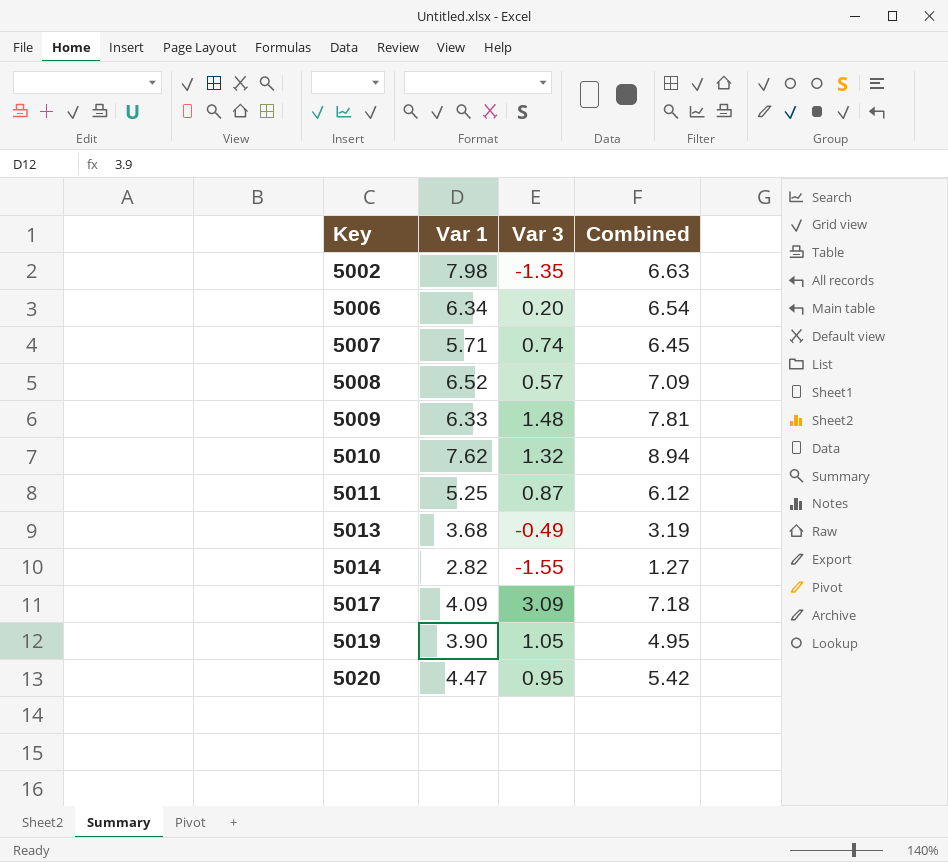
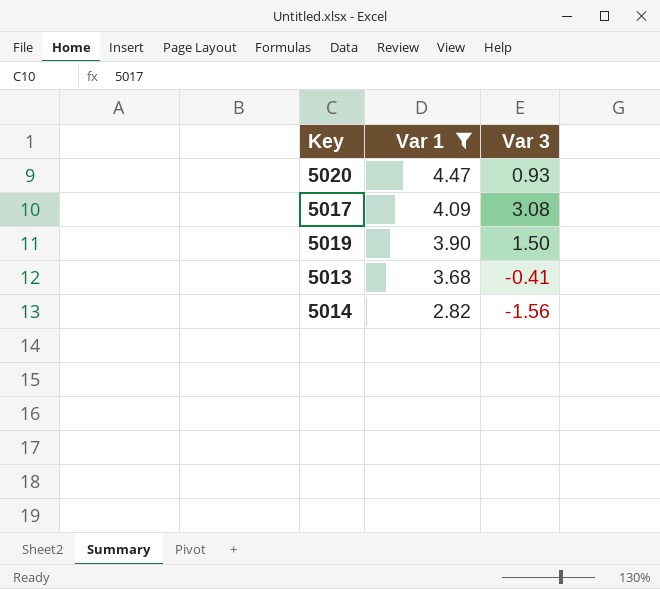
filter: none -> Var 1 <= 4.47
row order: Key ascending -> Var 1 descending
column Combined | formula: [Var 1] + [Var 3] -> none
5020 | Var 3: 0.95 -> 0.93
5017 | Var 3: 3.09 -> 3.08
5019 | Var 3: 1.05 -> 1.50
5013 | Var 3: -0.49 -> -0.41
5014 | Var 3: -1.55 -> -1.56

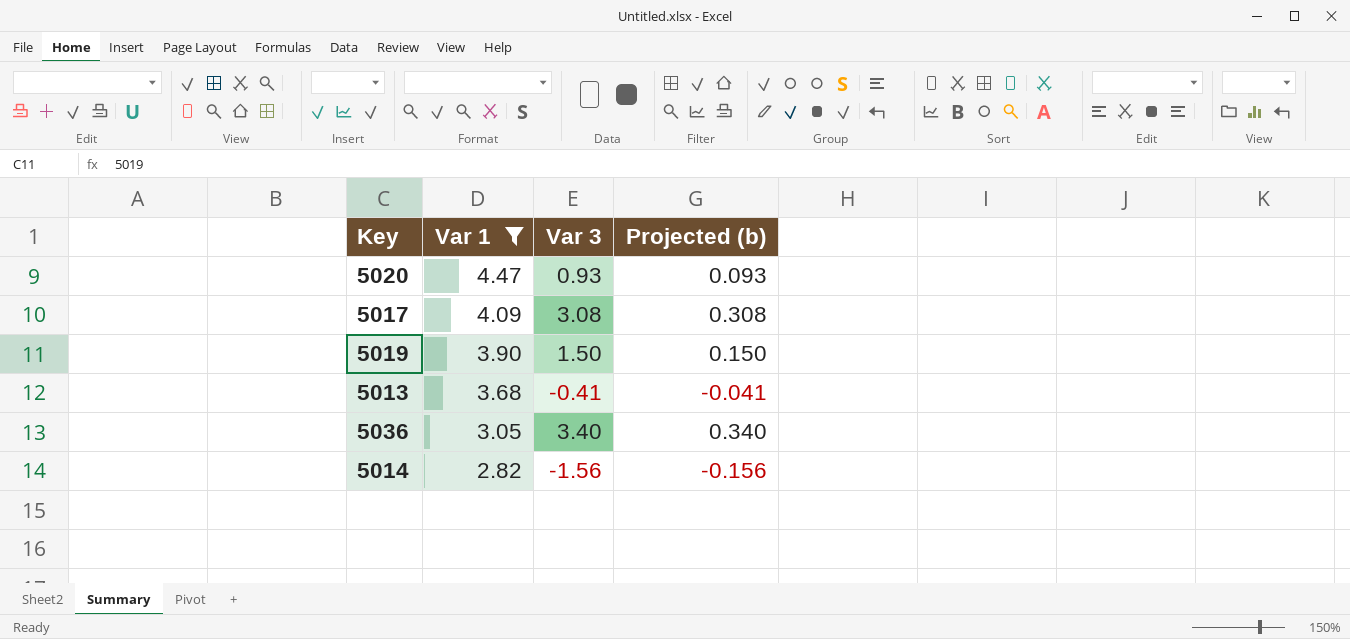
column Projected (b) | formula: none -> [Var 3] * 0.1
row 5036: none -> 3.05 | 3.40 | 0.340

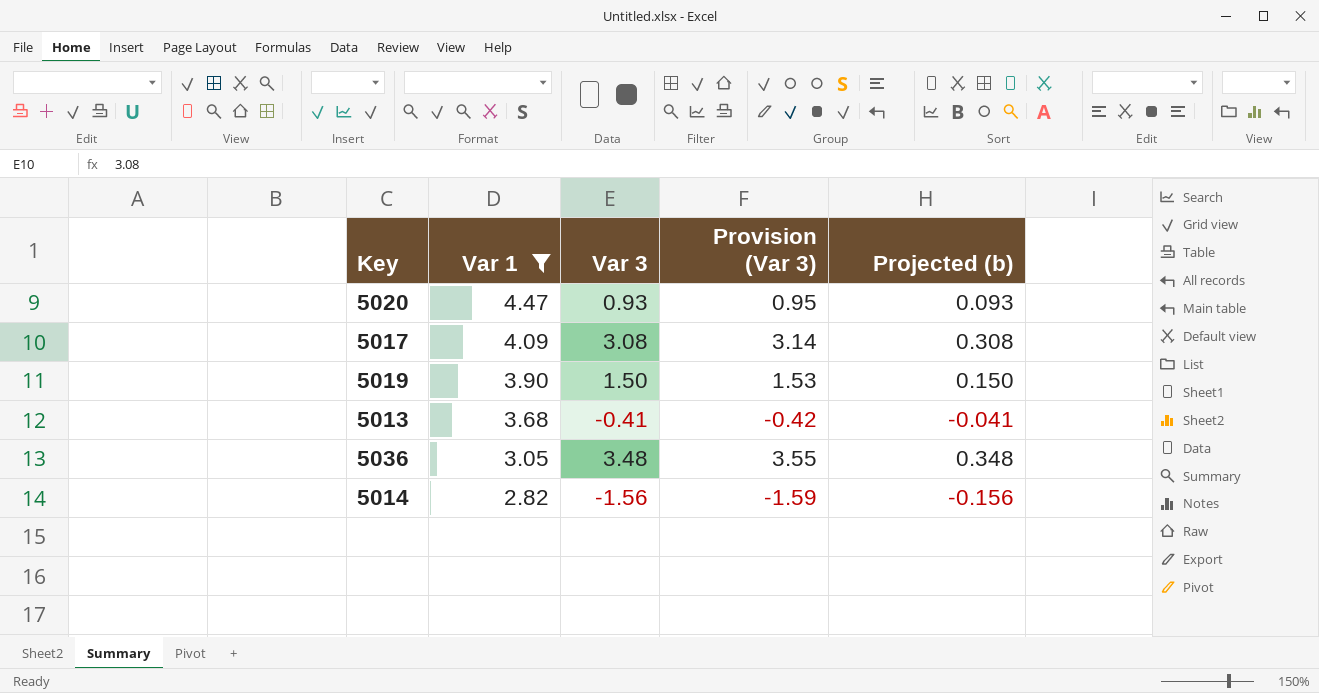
column Provision (Var 3) | formula: none -> [Var 3] * 1.02
5036 | Var 3: 3.40 -> 3.48
5036 | Projected (b): 0.340 -> 0.348

